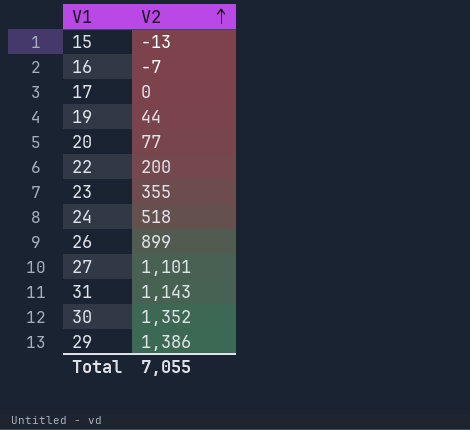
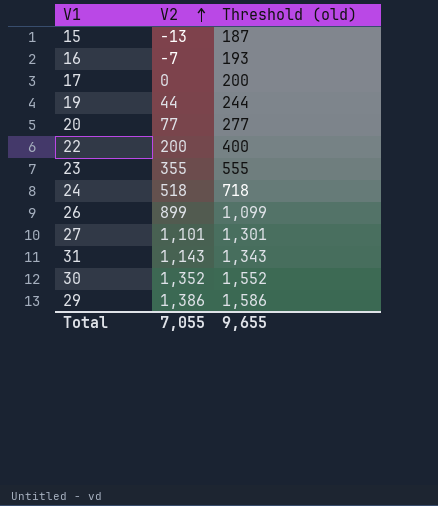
column Threshold (old) | formula: none -> [V2] + 200

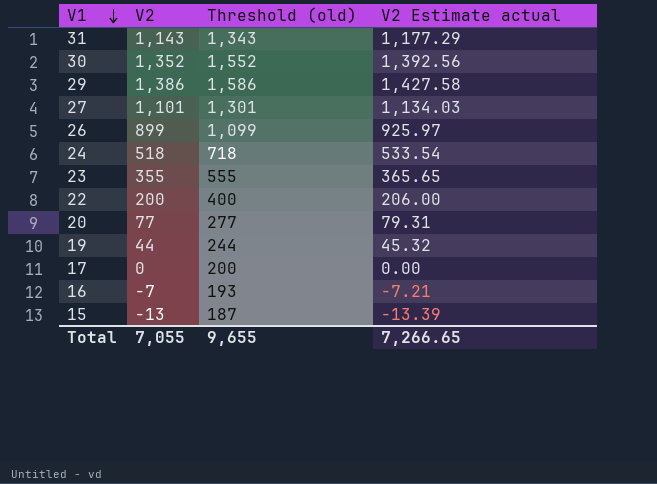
row order: V2 ascending -> V1 descending
column V2 Estimate actual | formula: none -> [V2] * 1.03

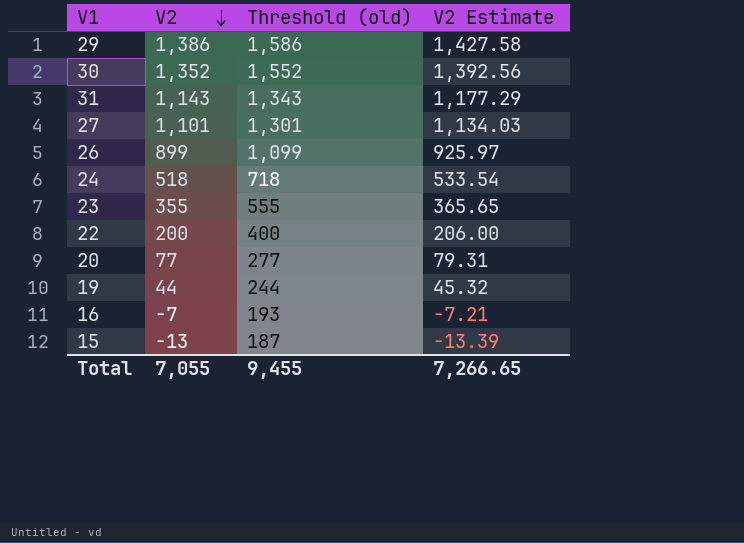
row order: V1 descending -> V2 descending
column name: V2 Estimate actual -> V2 Estimate
row 17: 0 | 200 | 0.00 -> none
Total | Threshold (old): 9,655 -> 9,455

